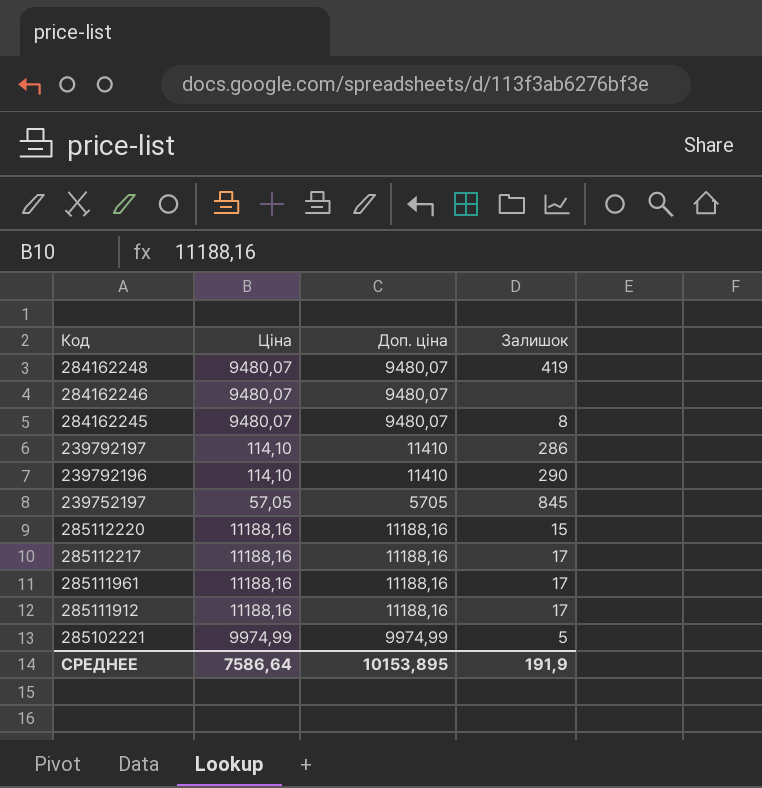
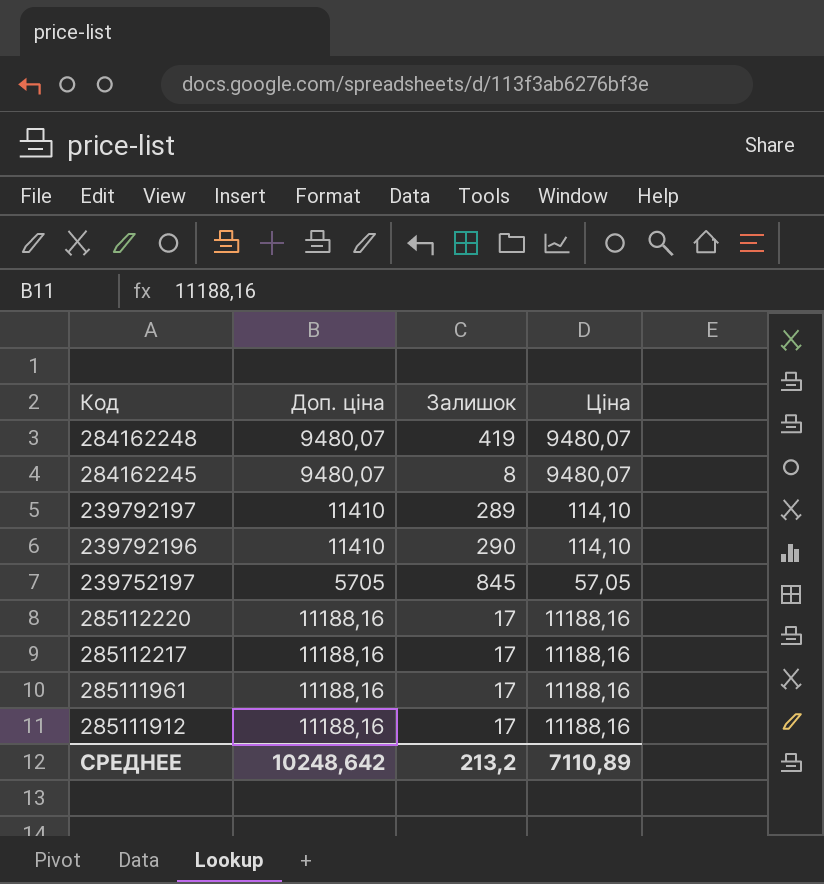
column Ціна | position: 2 -> 4
row 284162246: 9480,07 | 9480,07 | none -> none
row 285102221: 9974,99 | 9974,99 | 5 -> none
239792197 | Залишок: 286 -> 289
285112220 | Залишок: 15 -> 17
СРЕДНЕЕ | Доп. ціна: 10153,895 -> 10248,642
СРЕДНЕЕ | Залишок: 191,9 -> 213,2
СРЕДНЕЕ | Ціна: 7586,64 -> 7110,89

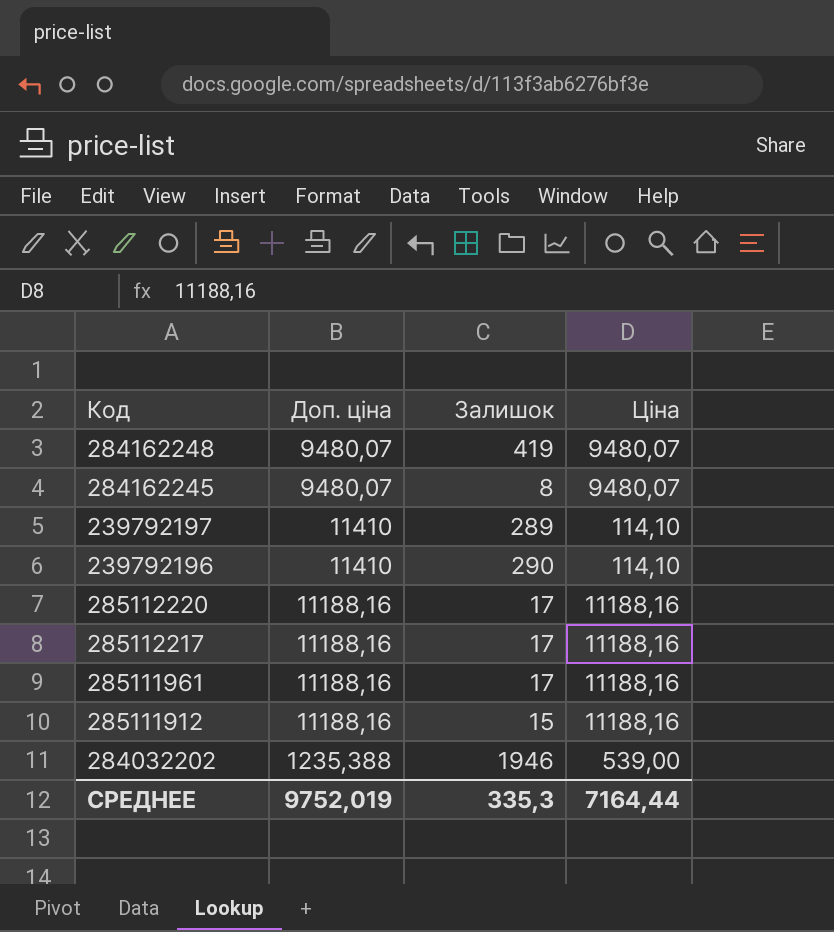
row 239752197: 5705 | 845 | 57,05 -> none
285111912 | Залишок: 17 -> 15
row 284032202: none -> 1235,388 | 1946 | 539,00
СРЕДНЕЕ | Доп. ціна: 10248,642 -> 9752,019
СРЕДНЕЕ | Залишок: 213,2 -> 335,3
СРЕДНЕЕ | Ціна: 7110,89 -> 7164,44

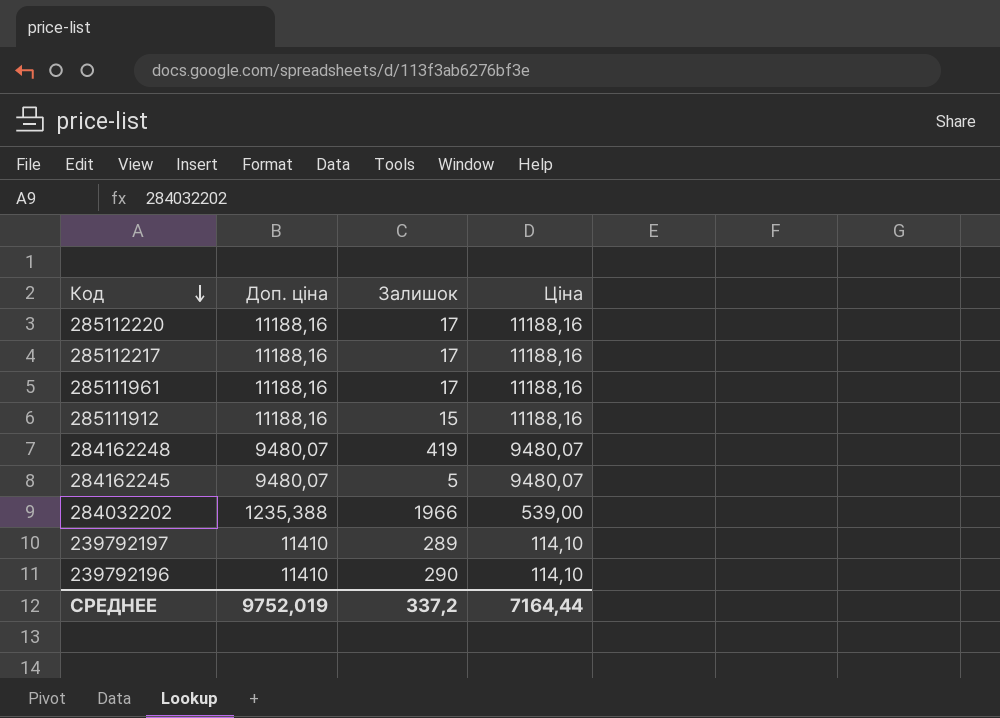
row order: none -> Код descending
284162245 | Залишок: 8 -> 5
284032202 | Залишок: 1946 -> 1966
СРЕДНЕЕ | Залишок: 335,3 -> 337,2

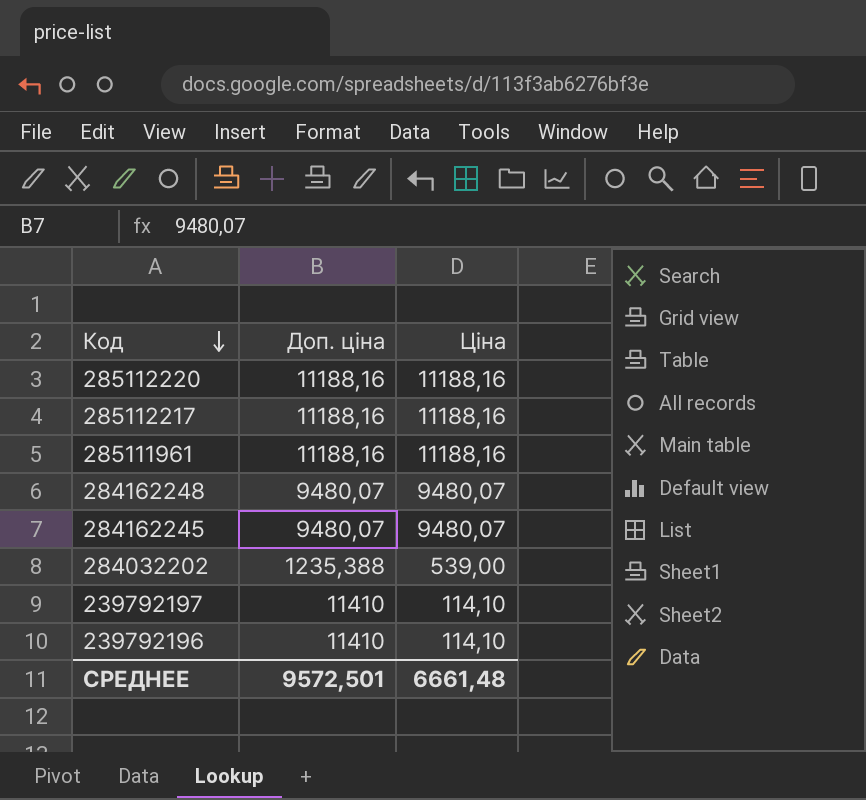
column Залишок | position: 3 -> none
row 285111912: 11188,16 | 15 | 11188,16 -> none
СРЕДНЕЕ | Доп. ціна: 9752,019 -> 9572,501
СРЕДНЕЕ | Ціна: 7164,44 -> 6661,48

